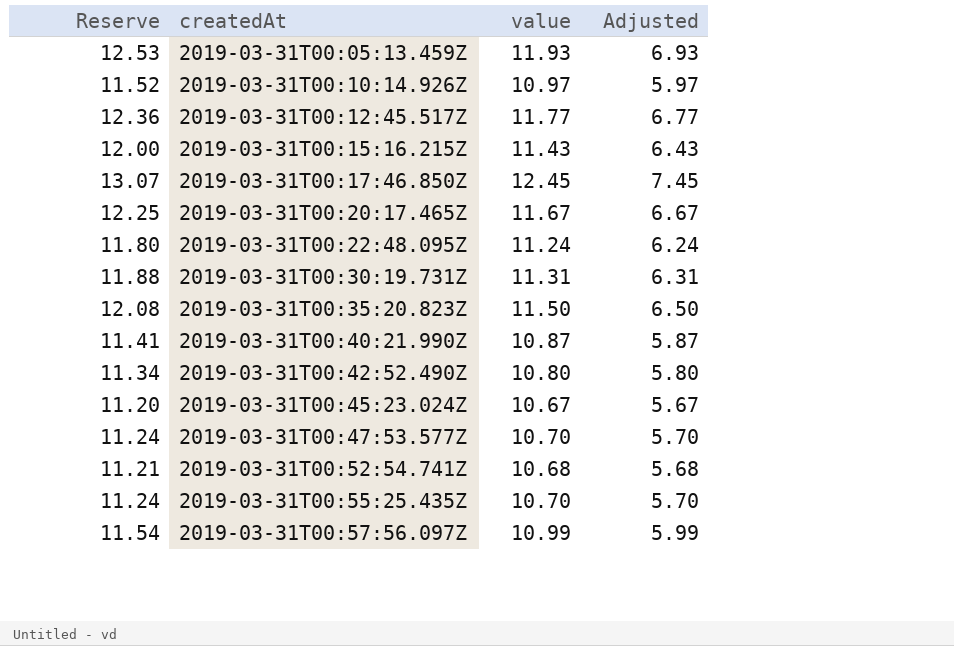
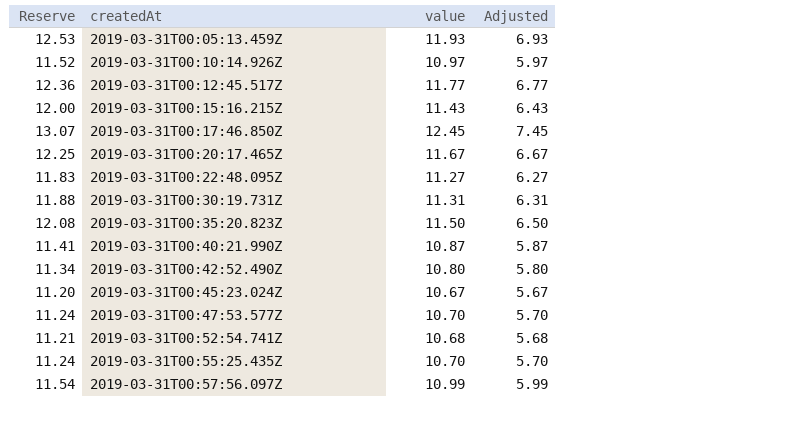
2019-03-31T00:22:48.095Z | Reserve: 11.80 -> 11.83
2019-03-31T00:22:48.095Z | value: 11.24 -> 11.27
2019-03-31T00:22:48.095Z | Adjusted: 6.24 -> 6.27

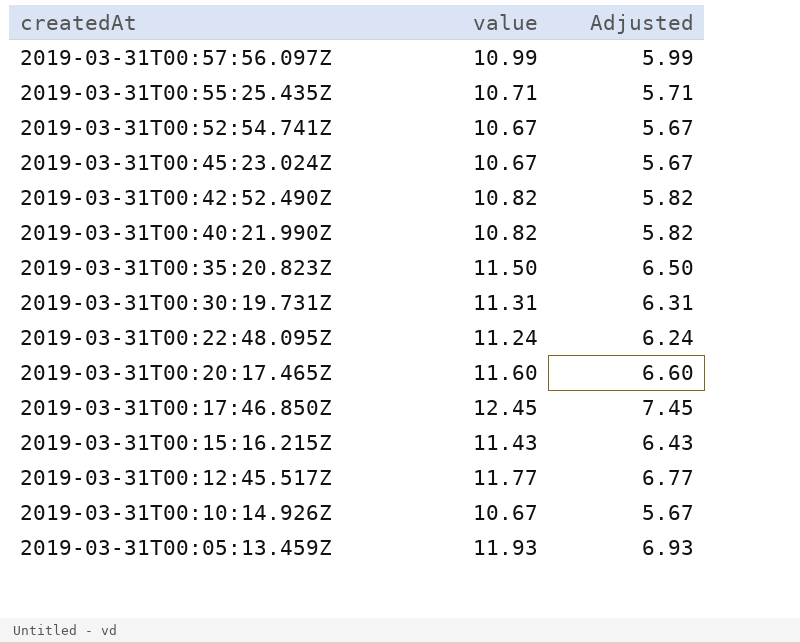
row order: createdAt ascending -> createdAt descending
column Reserve | formula: [value] * 1.05 -> none
row 2019-03-31T00:47:53.577Z: 11.24 | 10.70 | 5.70 -> none
2019-03-31T00:55:25.435Z | value: 10.70 -> 10.71
2019-03-31T00:55:25.435Z | Adjusted: 5.70 -> 5.71
2019-03-31T00:52:54.741Z | value: 10.68 -> 10.67
2019-03-31T00:52:54.741Z | Adjusted: 5.68 -> 5.67
2019-03-31T00:42:52.490Z | value: 10.80 -> 10.82
2019-03-31T00:42:52.490Z | Adjusted: 5.80 -> 5.82
2019-03-31T00:40:21.990Z | value: 10.87 -> 10.82
2019-03-31T00:40:21.990Z | Adjusted: 5.87 -> 5.82
2019-03-31T00:22:48.095Z | value: 11.27 -> 11.24
2019-03-31T00:22:48.095Z | Adjusted: 6.27 -> 6.24
2019-03-31T00:20:17.465Z | value: 11.67 -> 11.60
2019-03-31T00:20:17.465Z | Adjusted: 6.67 -> 6.60
2019-03-31T00:10:14.926Z | value: 10.97 -> 10.67
2019-03-31T00:10:14.926Z | Adjusted: 5.97 -> 5.67

